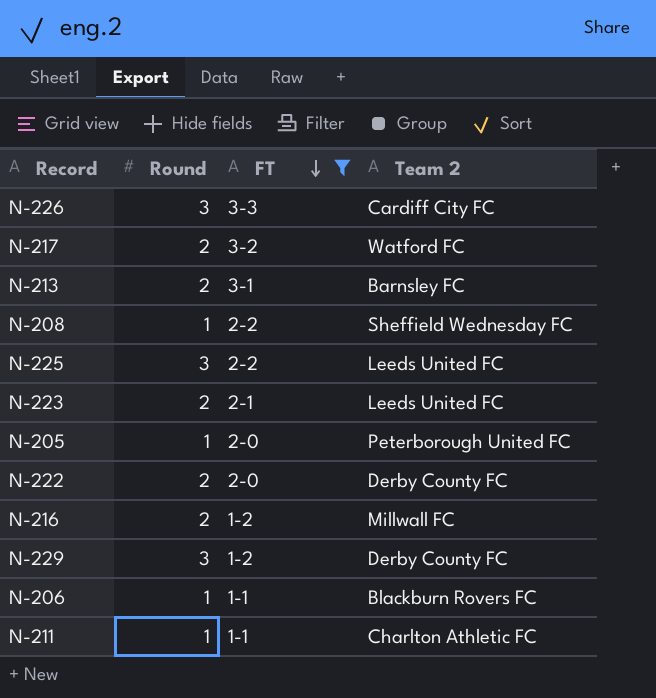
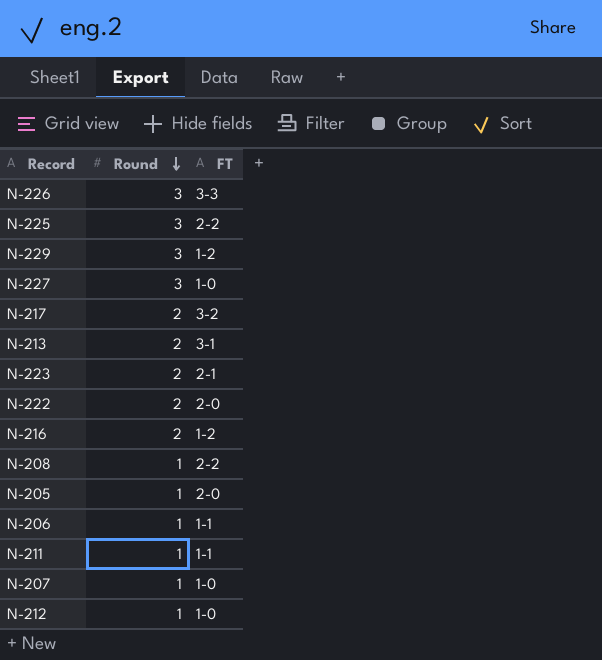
filter: FT != 1-0 -> none
row order: FT descending -> Round descending
column Team 2 | position: 4 -> none

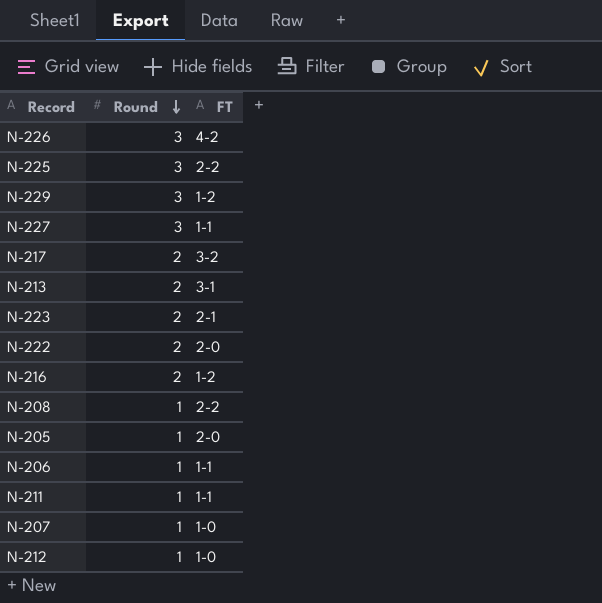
N-226 | FT: 3-3 -> 4-2
N-227 | FT: 1-0 -> 1-1

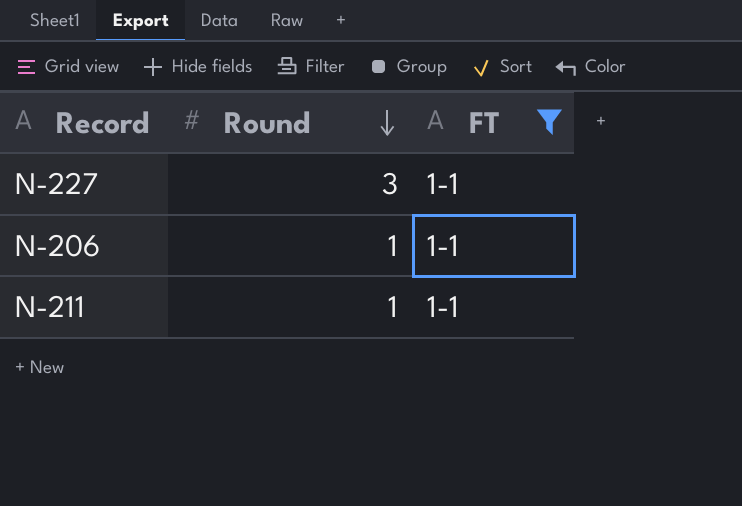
filter: none -> FT = 1-1

